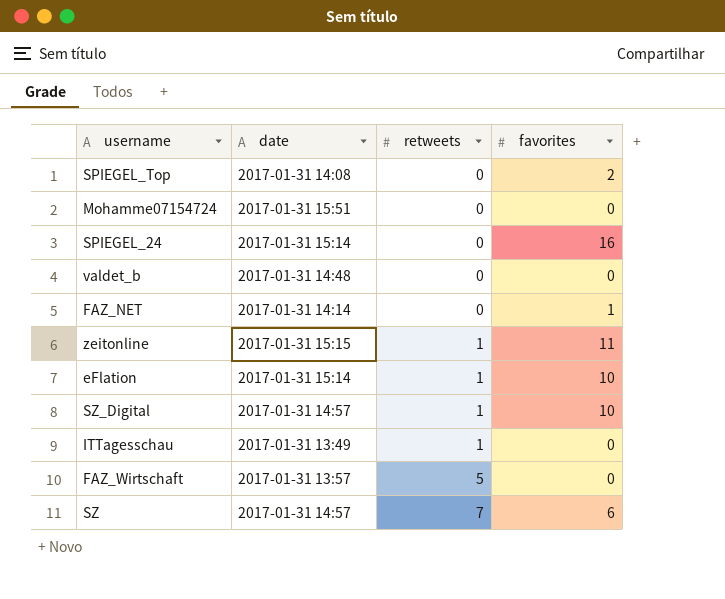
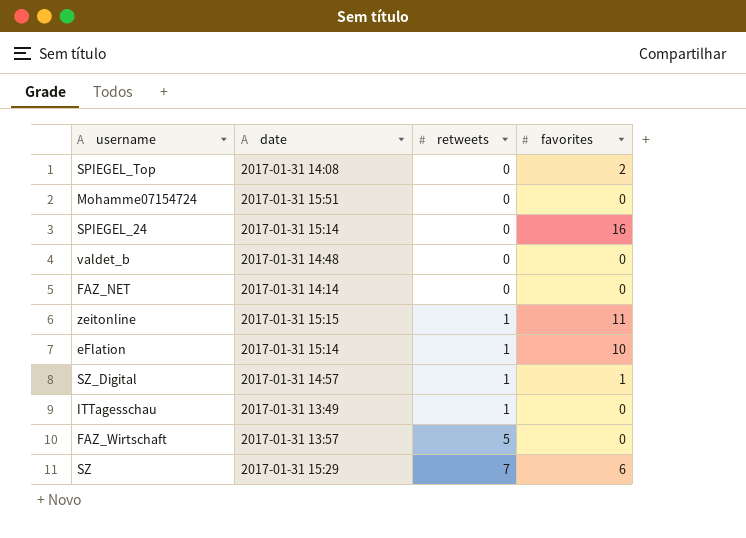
FAZ_NET | favorites: 1 -> 0
SZ_Digital | favorites: 10 -> 1
SZ | date: 2017-01-31 14:57 -> 2017-01-31 15:29

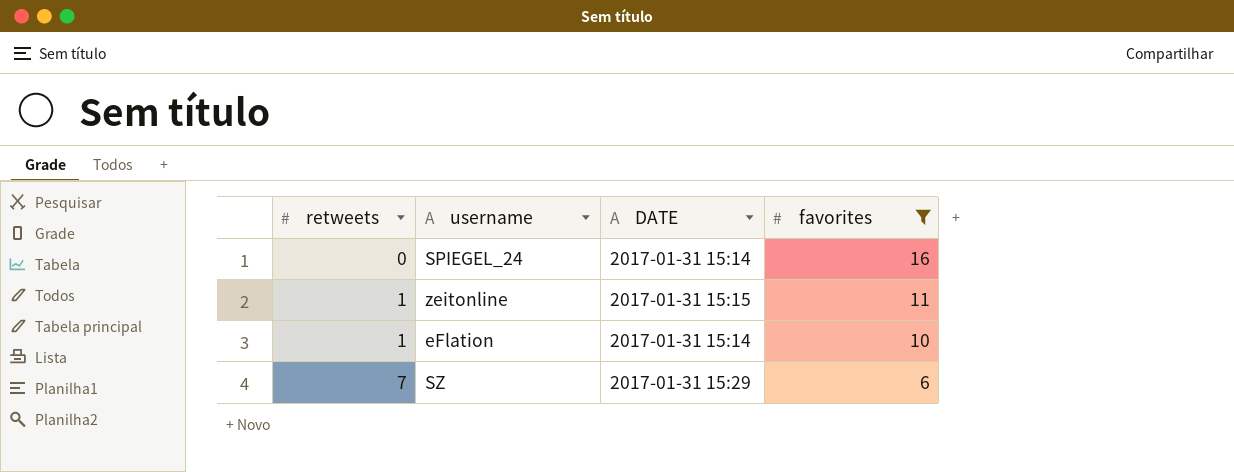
filter: none -> favorites >= 6
column retweets | position: 3 -> 1
column name: date -> DATE

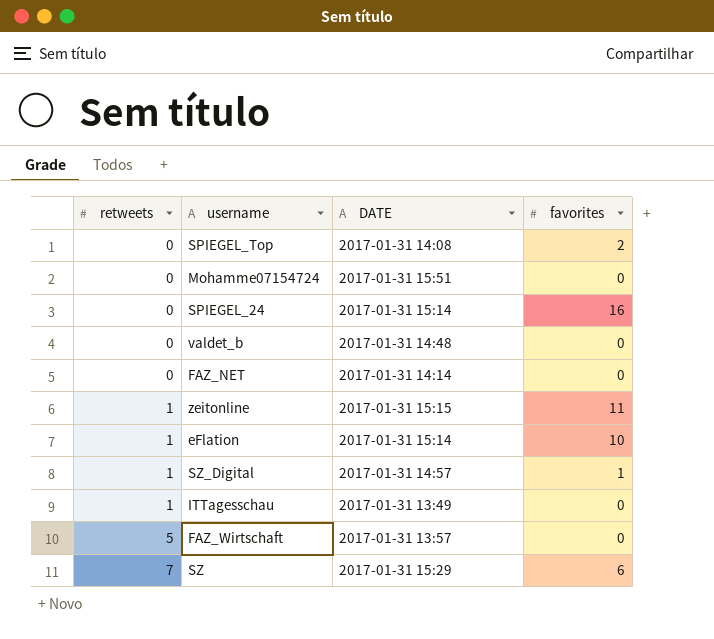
filter: favorites >= 6 -> none

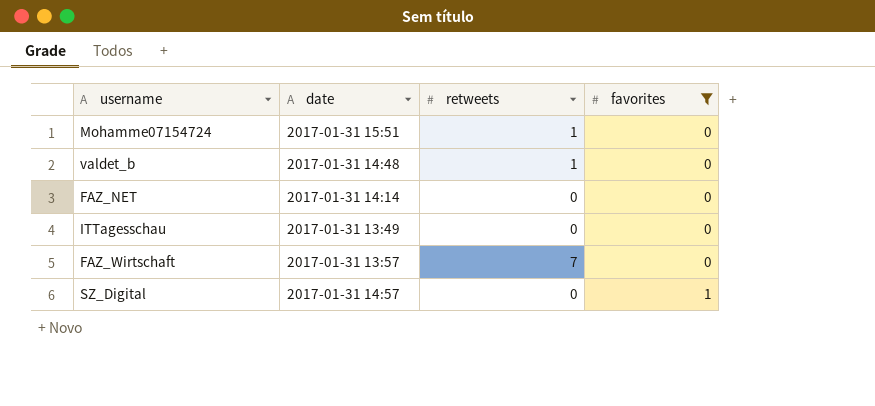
filter: none -> favorites <= 1
row order: retweets ascending -> favorites ascending
column name: DATE -> date
column retweets | position: 1 -> 3
Mohamme07154724 | retweets: 0 -> 1
valdet_b | retweets: 0 -> 1
ITTagesschau | retweets: 1 -> 0
FAZ_Wirtschaft | retweets: 5 -> 7
SZ_Digital | retweets: 1 -> 0

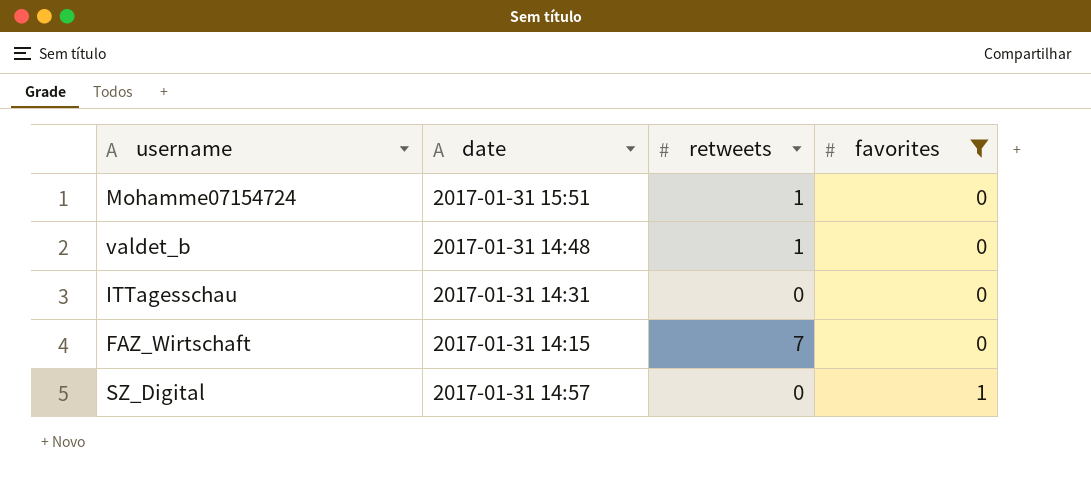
row FAZ_NET: 2017-01-31 14:14 | 0 | 0 -> none
ITTagesschau | date: 2017-01-31 13:49 -> 2017-01-31 14:31
FAZ_Wirtschaft | date: 2017-01-31 13:57 -> 2017-01-31 14:15

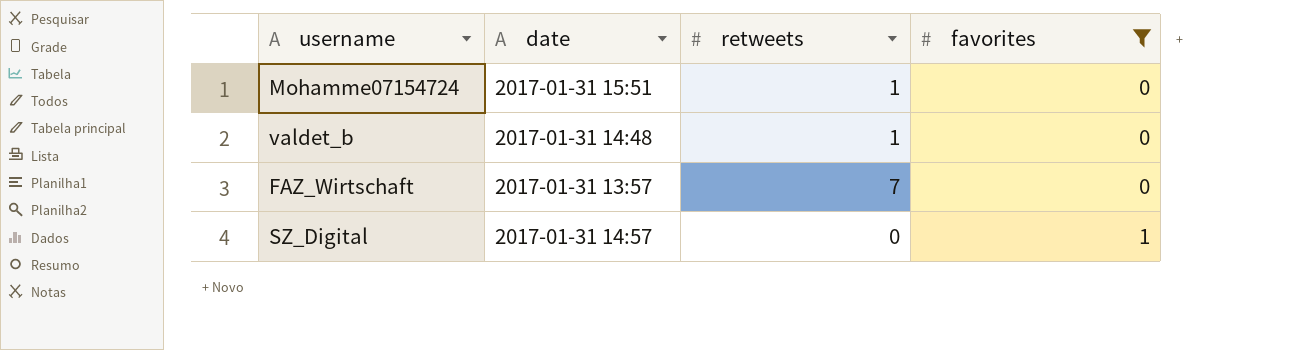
row ITTagesschau: 2017-01-31 14:31 | 0 | 0 -> none
FAZ_Wirtschaft | date: 2017-01-31 14:15 -> 2017-01-31 13:57

